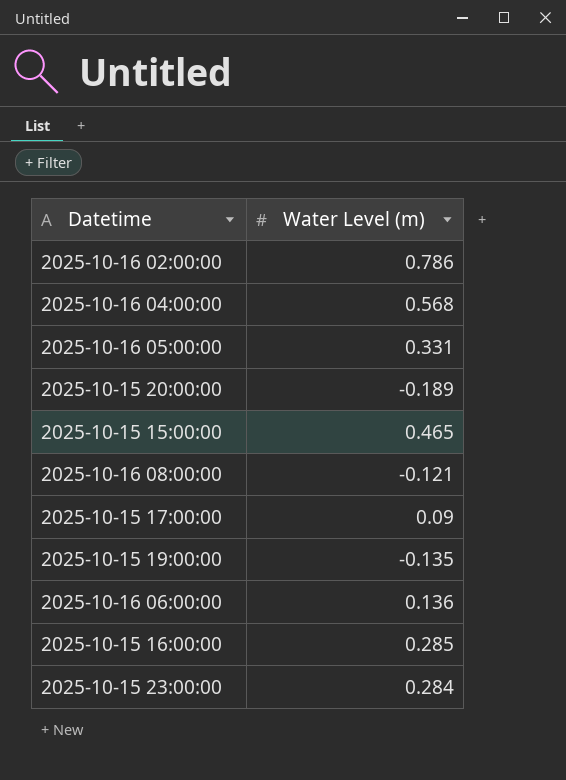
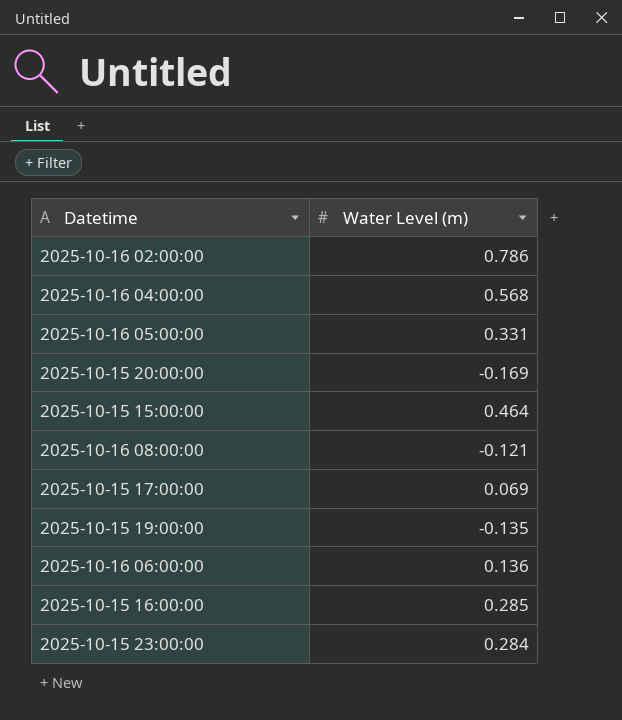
2025-10-15 20:00:00 | Water Level (m): -0.189 -> -0.169
2025-10-15 15:00:00 | Water Level (m): 0.465 -> 0.464
2025-10-15 17:00:00 | Water Level (m): 0.09 -> 0.069

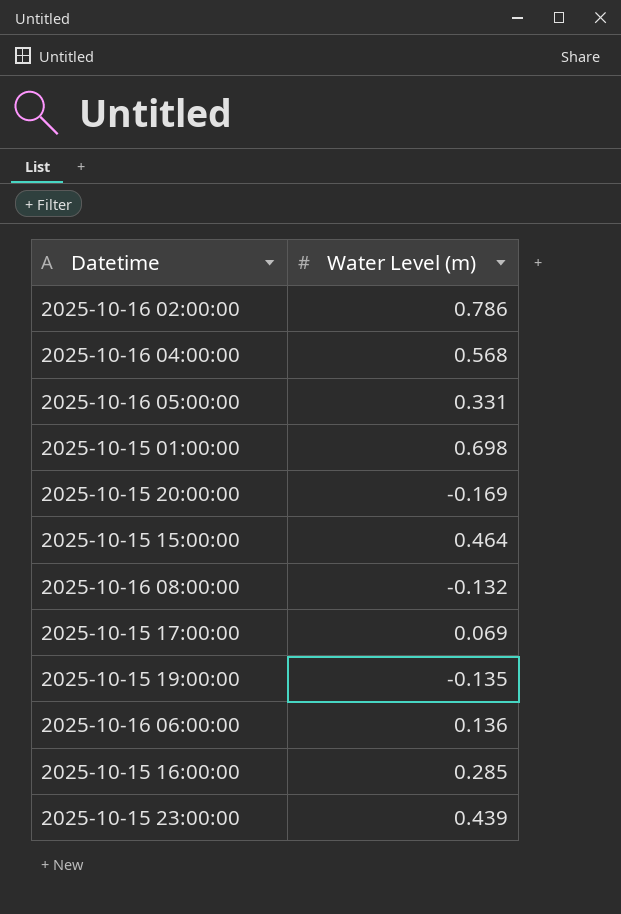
row 2025-10-15 01:00:00: none -> 0.698
2025-10-16 08:00:00 | Water Level (m): -0.121 -> -0.132
2025-10-15 23:00:00 | Water Level (m): 0.284 -> 0.439

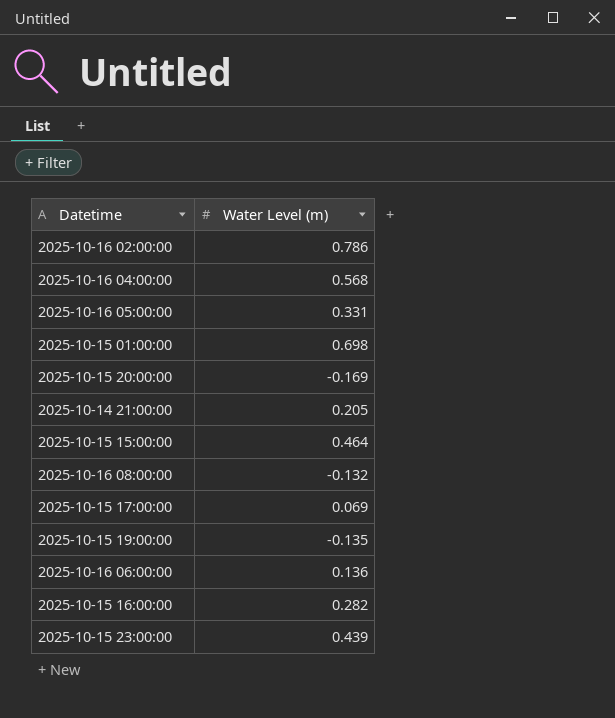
row 2025-10-14 21:00:00: none -> 0.205
2025-10-15 16:00:00 | Water Level (m): 0.285 -> 0.282

